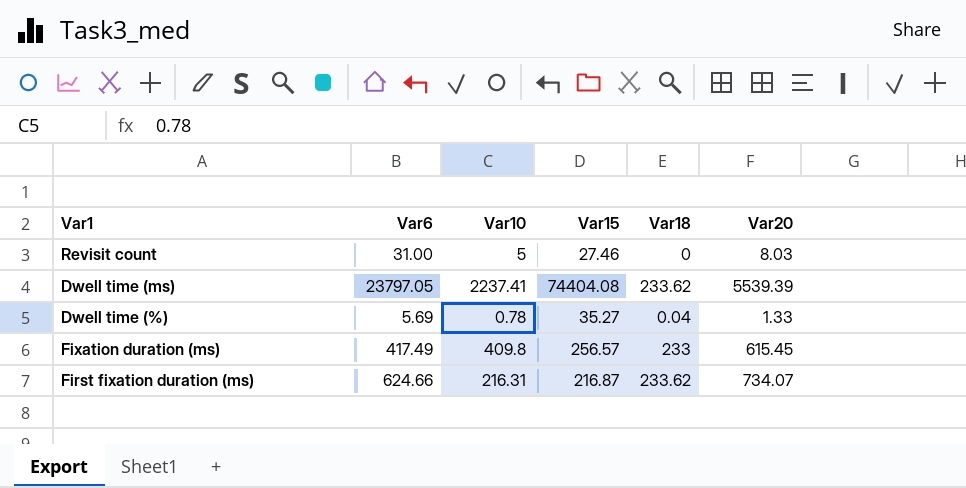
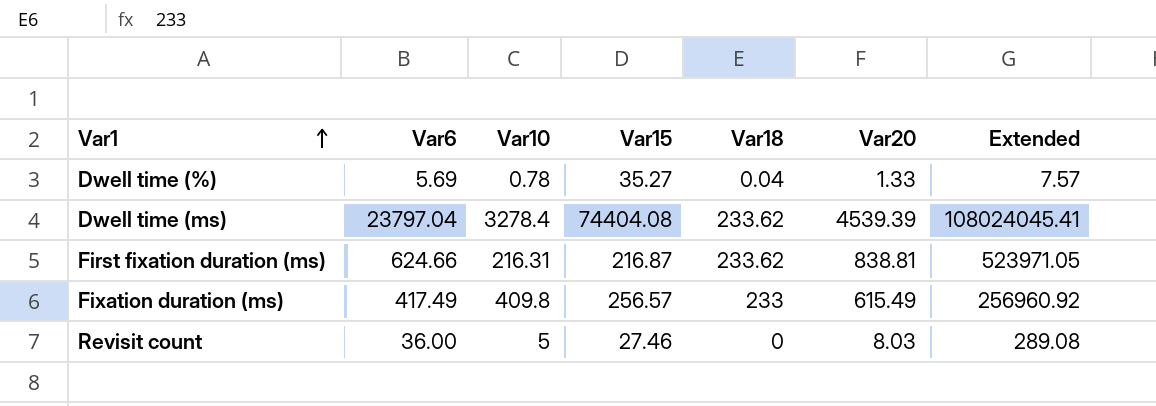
row order: none -> Var1 ascending
column Extended | formula: none -> [Var6] * [Var20]
Dwell time (ms) | Var6: 23797.05 -> 23797.04
Dwell time (ms) | Var10: 2237.41 -> 3278.4
Dwell time (ms) | Var20: 5539.39 -> 4539.39
First fixation duration (ms) | Var20: 734.07 -> 838.81
Fixation duration (ms) | Var20: 615.45 -> 615.49
Revisit count | Var6: 31.00 -> 36.00

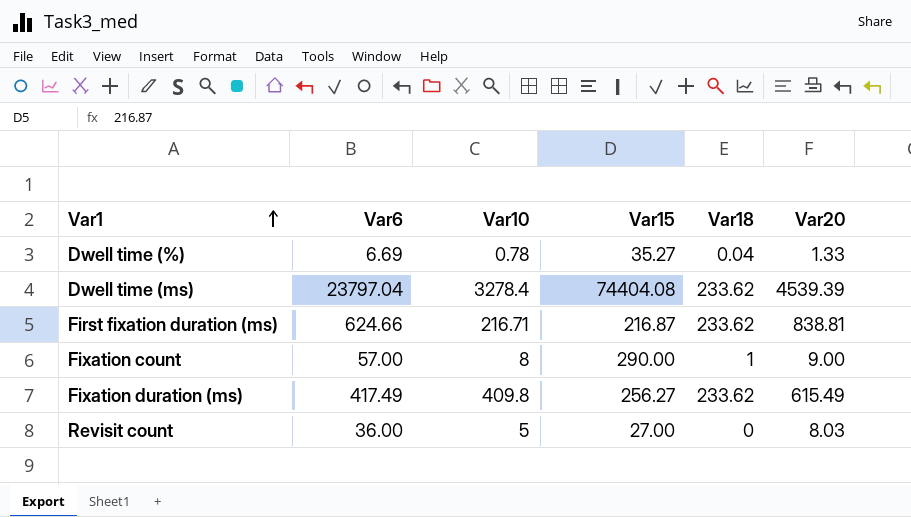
column Extended | formula: [Var6] * [Var20] -> none
Dwell time (%) | Var6: 5.69 -> 6.69
First fixation duration (ms) | Var10: 216.31 -> 216.71
row Fixation count: none -> 57.00 | 8 | 290.00 | 1 | 9.00
Fixation duration (ms) | Var15: 256.57 -> 256.27
Fixation duration (ms) | Var18: 233 -> 233.62
Revisit count | Var15: 27.46 -> 27.00

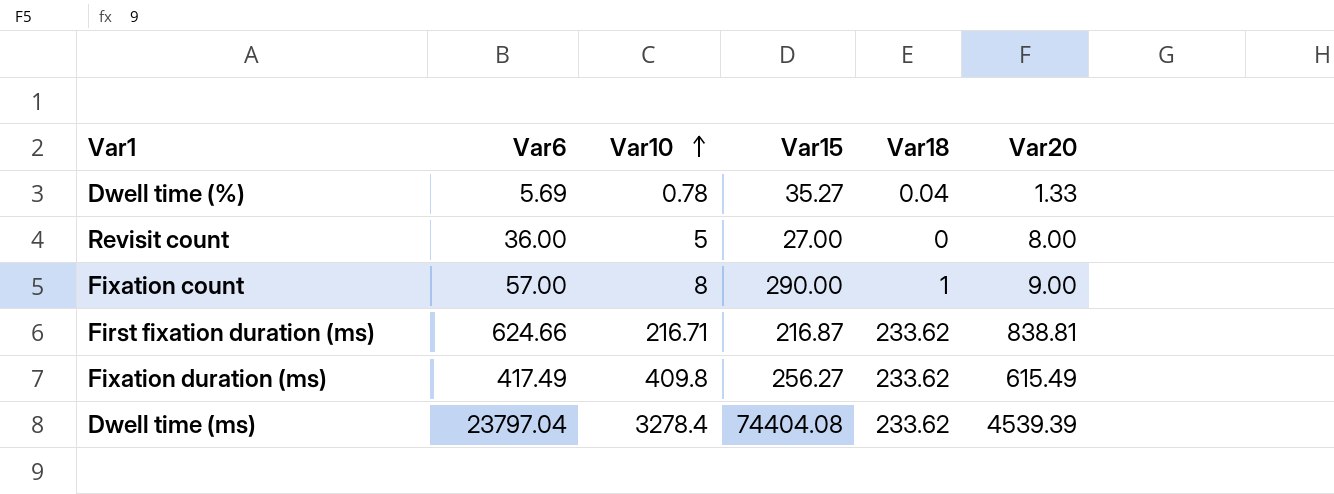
row order: Var1 ascending -> Var10 ascending
Dwell time (%) | Var6: 6.69 -> 5.69
Revisit count | Var20: 8.03 -> 8.00

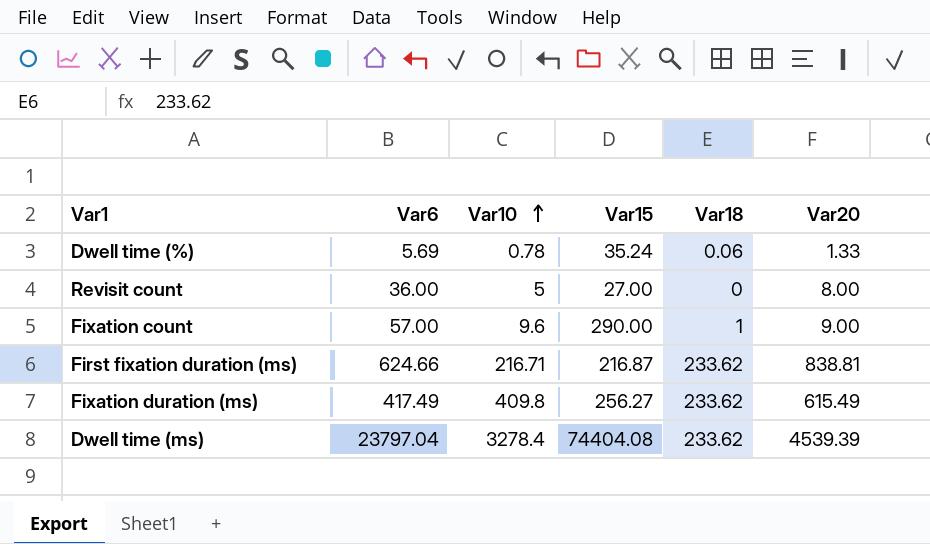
Dwell time (%) | Var15: 35.27 -> 35.24
Dwell time (%) | Var18: 0.04 -> 0.06
Fixation count | Var10: 8 -> 9.6

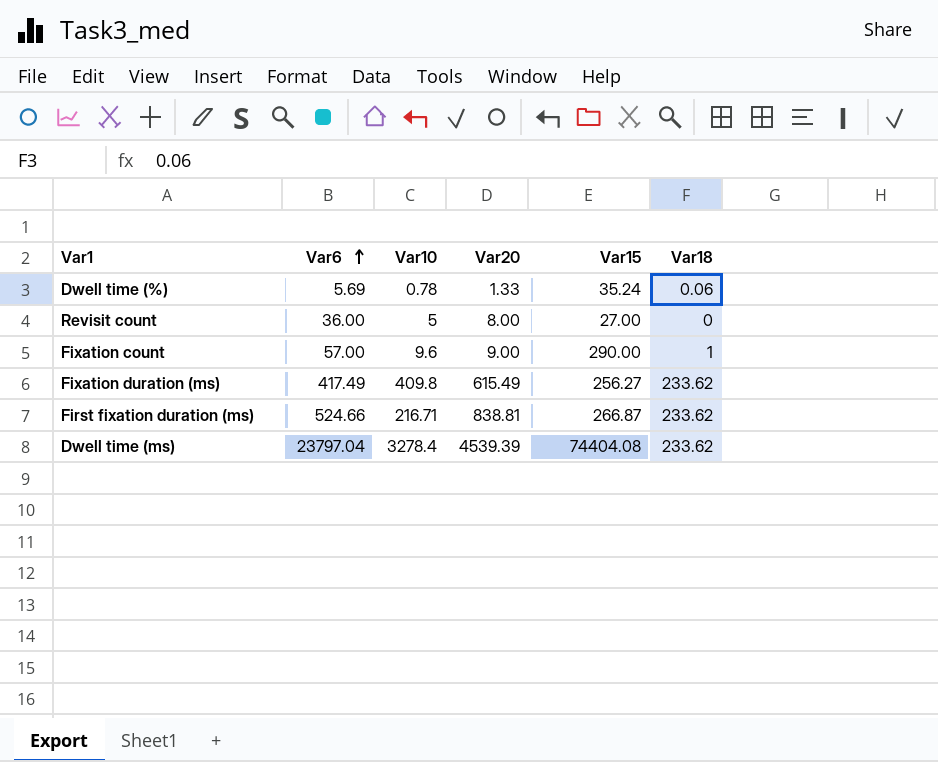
row order: Var10 ascending -> Var6 ascending
column Var20 | position: 6 -> 4
First fixation duration (ms) | Var6: 624.66 -> 524.66
First fixation duration (ms) | Var15: 216.87 -> 266.87

